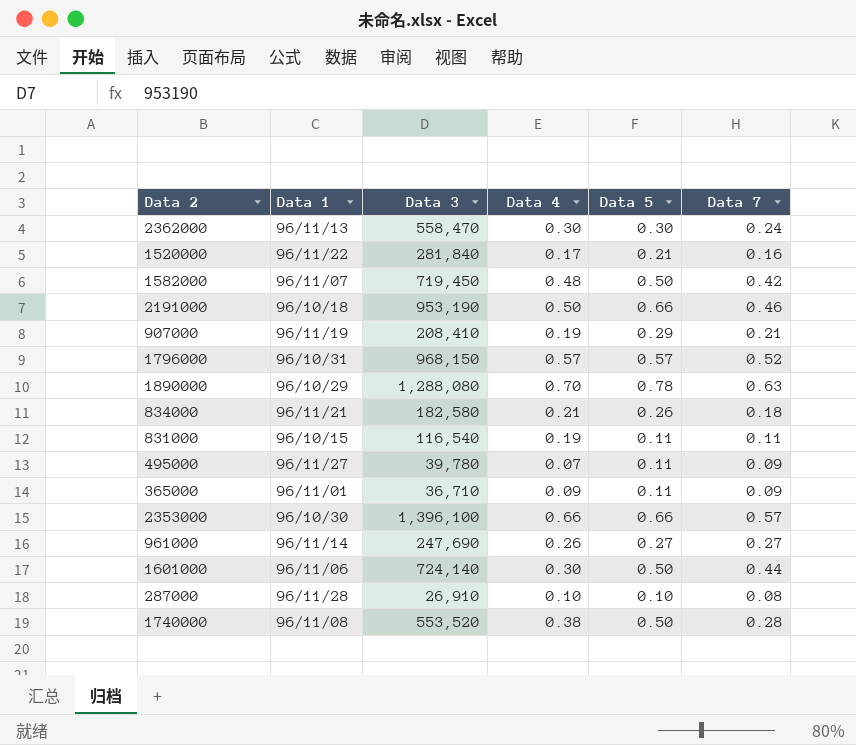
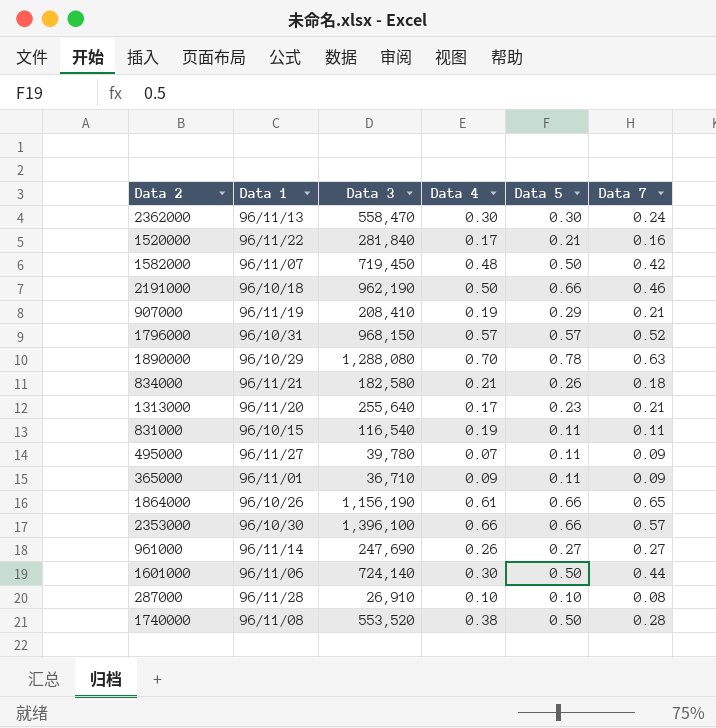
2191000 | Data 3: 953,190 -> 962,190
row 1313000: none -> 96/11/20 | 255,640 | 0.17 | 0.23 | 0.21
row 1864000: none -> 96/10/26 | 1,156,190 | 0.61 | 0.66 | 0.65

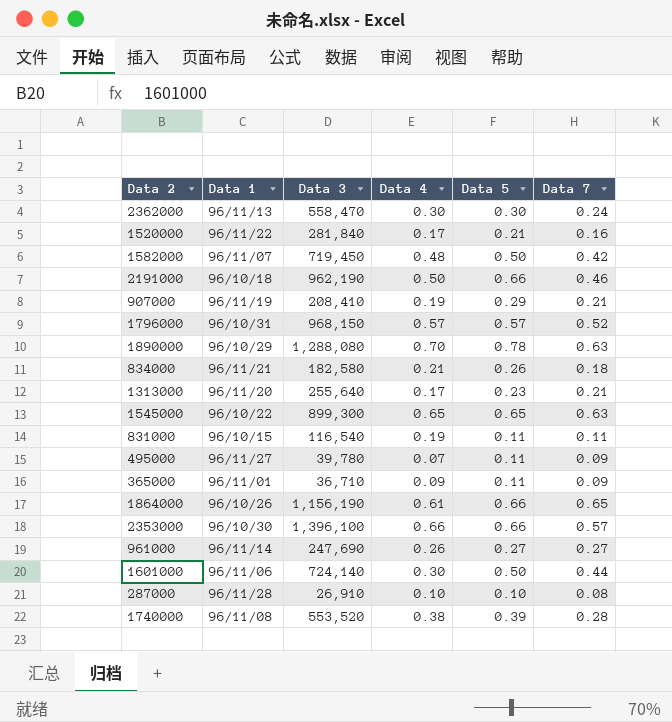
row 1545000: none -> 96/10/22 | 899,300 | 0.65 | 0.65 | 0.63
1740000 | Data 5: 0.50 -> 0.39

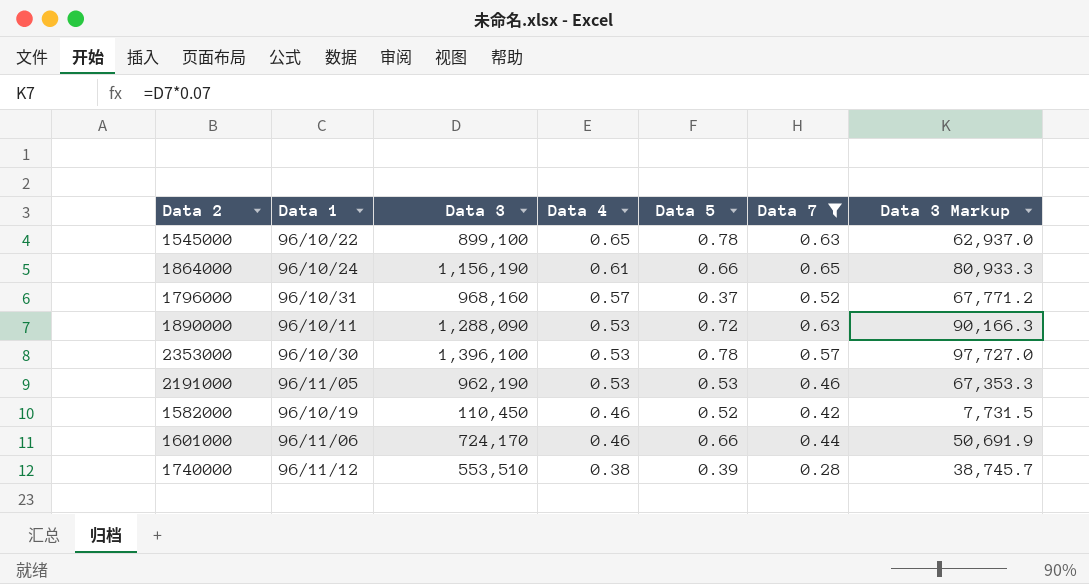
filter: none -> Data 7 >= 0.28
row order: none -> Data 4 descending
column Data 3 Markup | formula: none -> [Data 3] * 0.07
1545000 | Data 3: 899,300 -> 899,100
1545000 | Data 5: 0.65 -> 0.78
1864000 | Data 1: 96/10/26 -> 96/10/24
1796000 | Data 3: 968,150 -> 968,160
1796000 | Data 5: 0.57 -> 0.37
1890000 | Data 1: 96/10/29 -> 96/10/11
1890000 | Data 3: 1,288,080 -> 1,288,090
1890000 | Data 4: 0.70 -> 0.53
1890000 | Data 5: 0.78 -> 0.72
2353000 | Data 4: 0.66 -> 0.53
2353000 | Data 5: 0.66 -> 0.78
2191000 | Data 1: 96/10/18 -> 96/11/05
2191000 | Data 4: 0.50 -> 0.53
2191000 | Data 5: 0.66 -> 0.53
1582000 | Data 1: 96/11/07 -> 96/10/19
1582000 | Data 3: 719,450 -> 110,450
1582000 | Data 4: 0.48 -> 0.46
1582000 | Data 5: 0.50 -> 0.52
1601000 | Data 3: 724,140 -> 724,170
1601000 | Data 4: 0.30 -> 0.46
1601000 | Data 5: 0.50 -> 0.66
1740000 | Data 1: 96/11/08 -> 96/11/12
1740000 | Data 3: 553,520 -> 553,510

